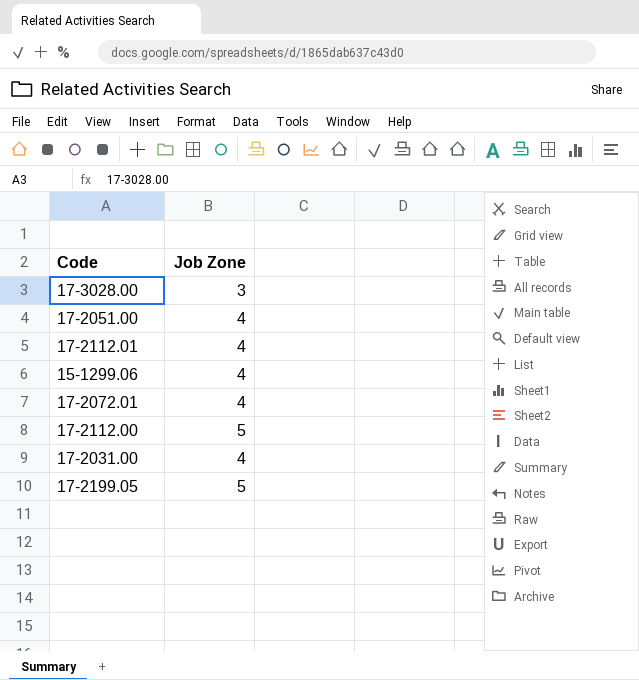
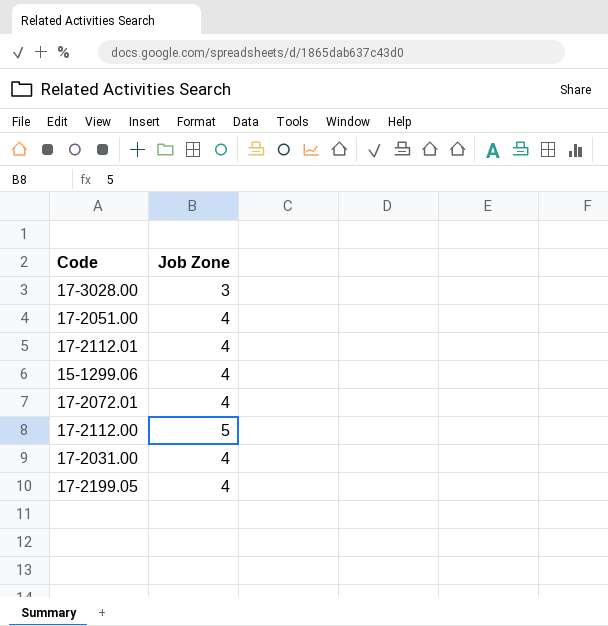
17-2199.05 | Job Zone: 5 -> 4

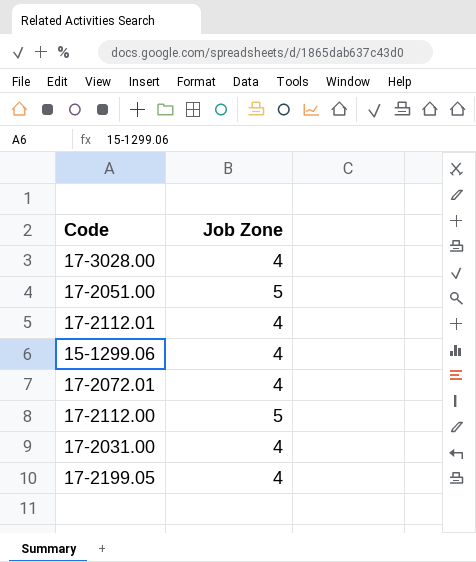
17-3028.00 | Job Zone: 3 -> 4
17-2051.00 | Job Zone: 4 -> 5

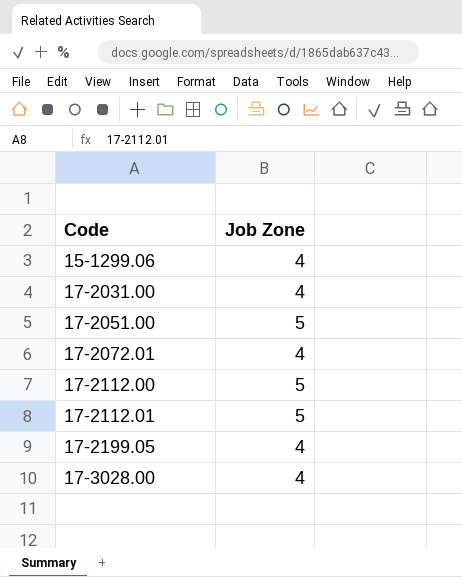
row order: none -> Code ascending
17-2112.01 | Job Zone: 4 -> 5

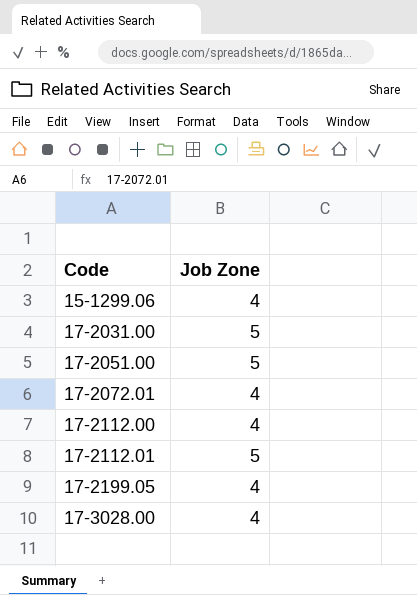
17-2031.00 | Job Zone: 4 -> 5
17-2112.00 | Job Zone: 5 -> 4

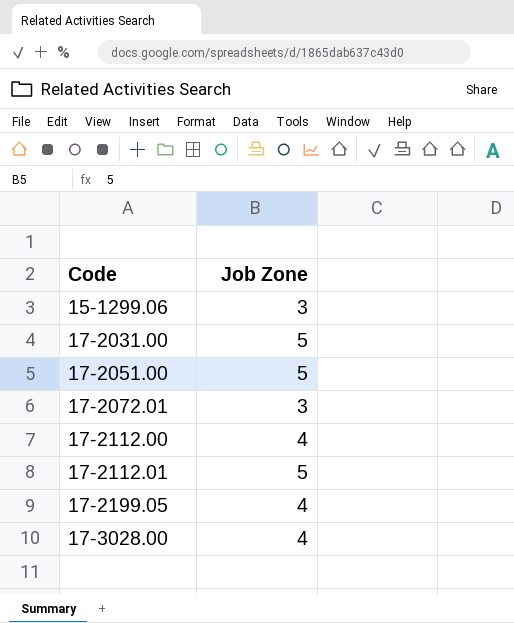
15-1299.06 | Job Zone: 4 -> 3
17-2072.01 | Job Zone: 4 -> 3

